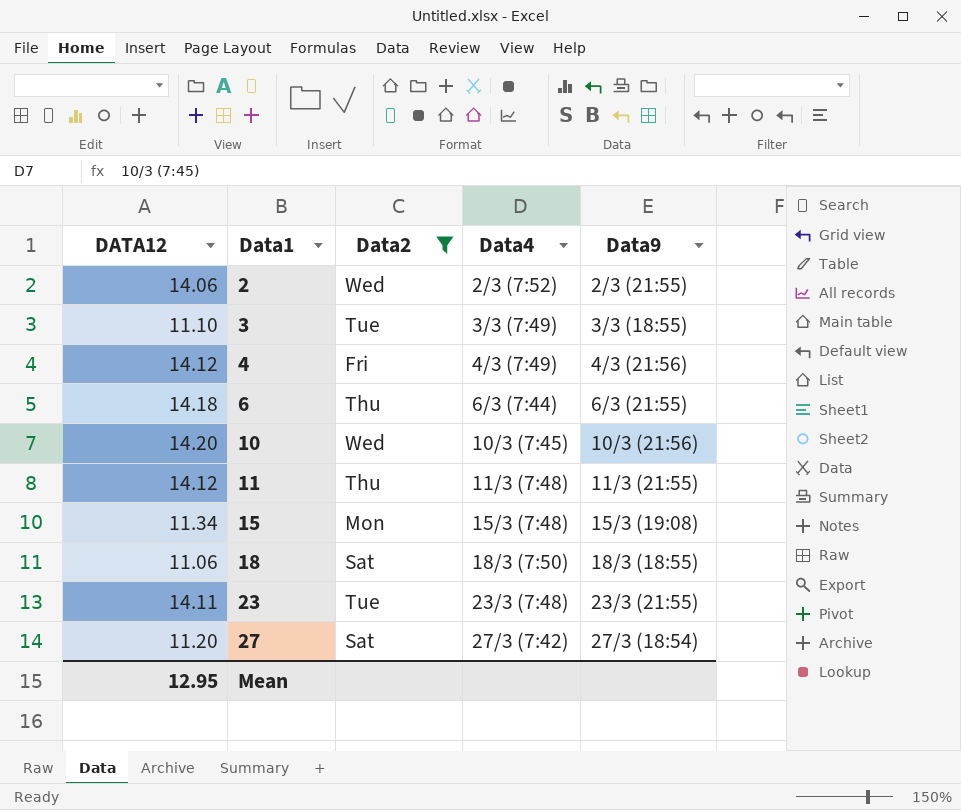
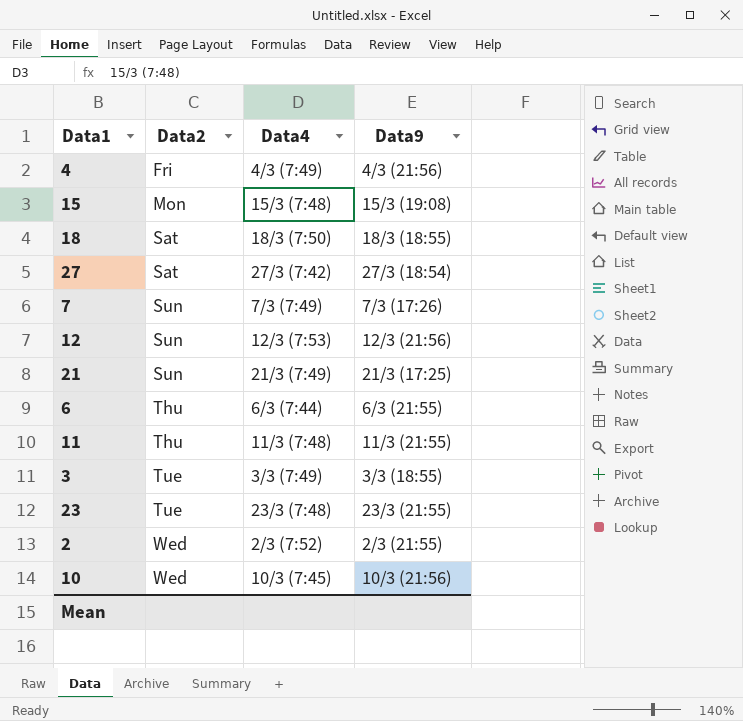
filter: Data2 != Sun -> none
row order: Data1 ascending -> Data2 ascending
column DATA12 | position: 1 -> none

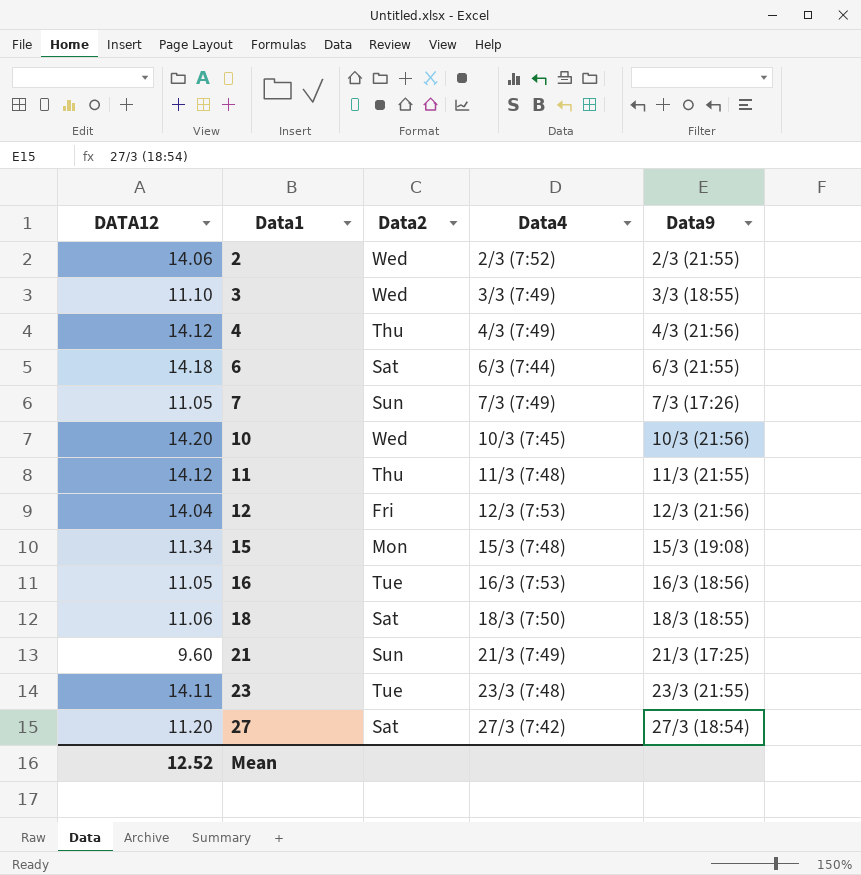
row order: Data2 ascending -> Data1 ascending
column DATA12 | position: none -> 1
3 | Data2: Tue -> Wed
4 | Data2: Fri -> Thu
6 | Data2: Thu -> Sat
12 | Data2: Sun -> Fri
row 16: none -> 11.05 | Tue | 16/3 (7:53) | 16/3 (18:56)

